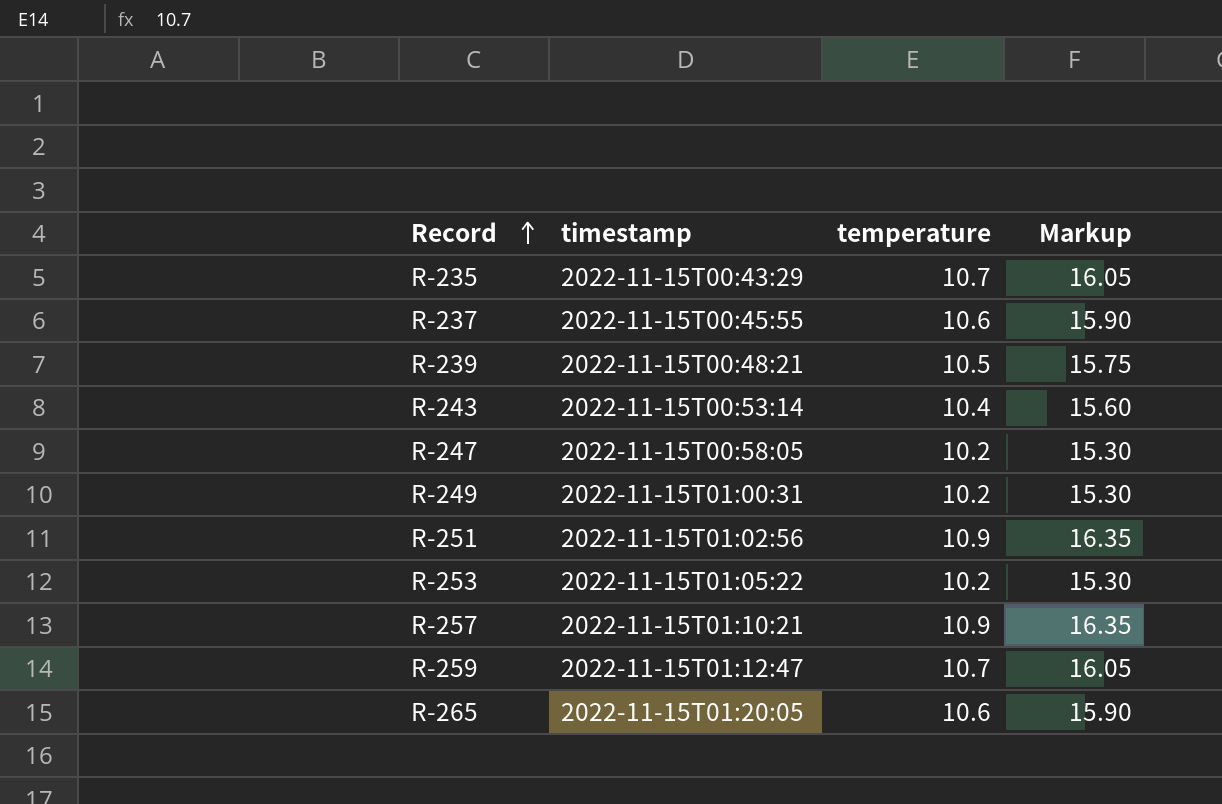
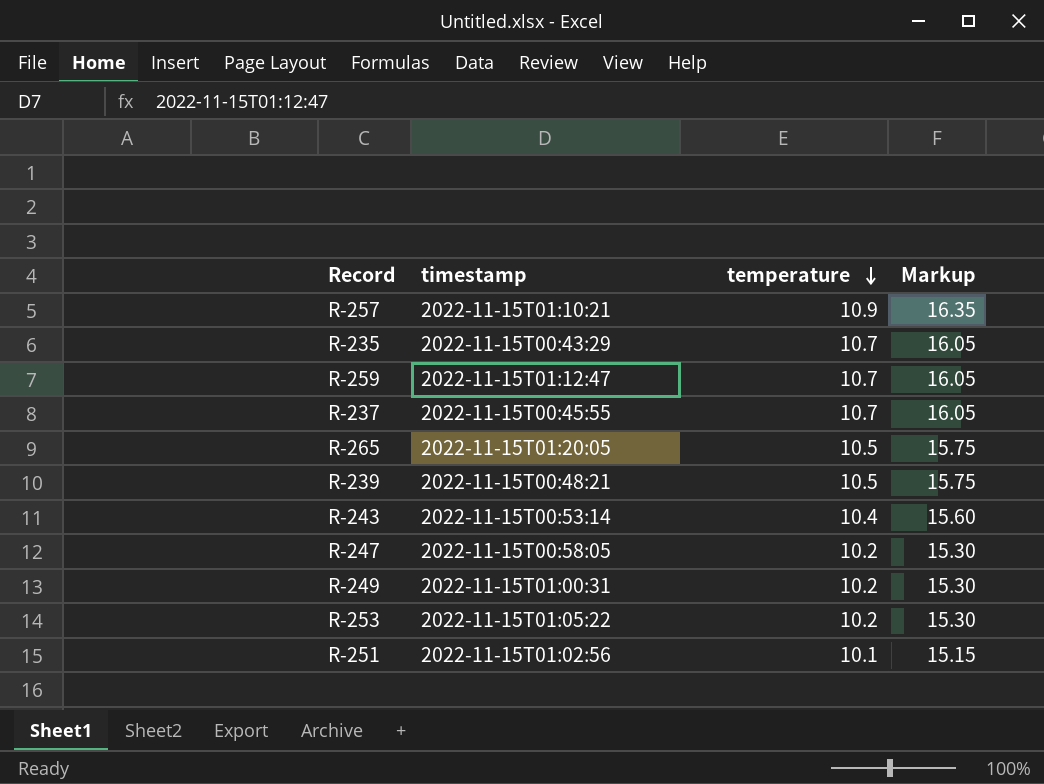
row order: Record ascending -> temperature descending
R-237 | temperature: 10.6 -> 10.7
R-237 | Markup: 15.90 -> 16.05
R-265 | temperature: 10.6 -> 10.5
R-265 | Markup: 15.90 -> 15.75
R-251 | temperature: 10.9 -> 10.1
R-251 | Markup: 16.35 -> 15.15

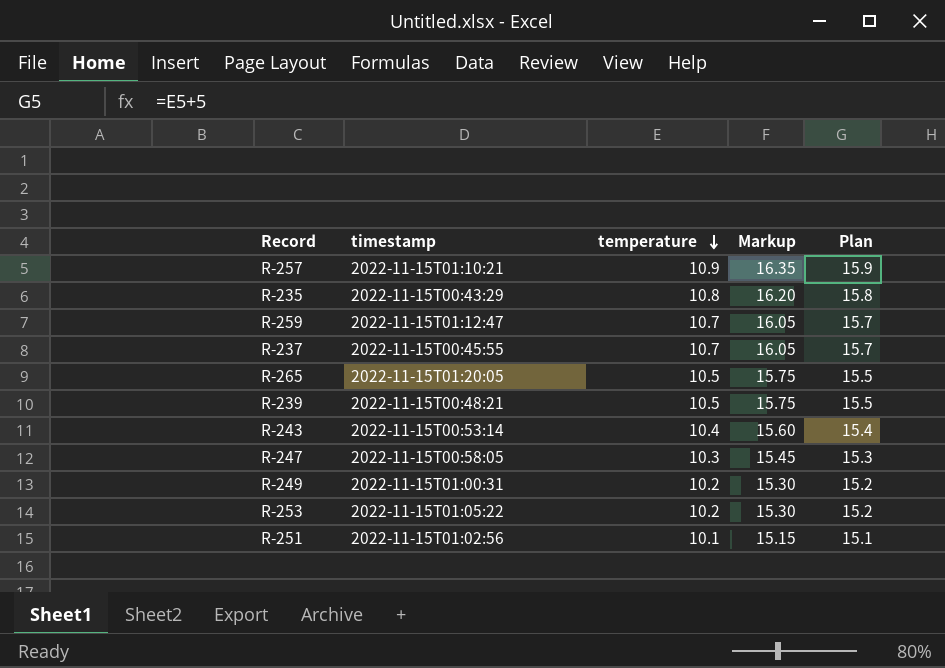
column Plan | formula: none -> [temperature] + 5
R-235 | temperature: 10.7 -> 10.8
R-235 | Markup: 16.05 -> 16.20
R-247 | temperature: 10.2 -> 10.3
R-247 | Markup: 15.30 -> 15.45

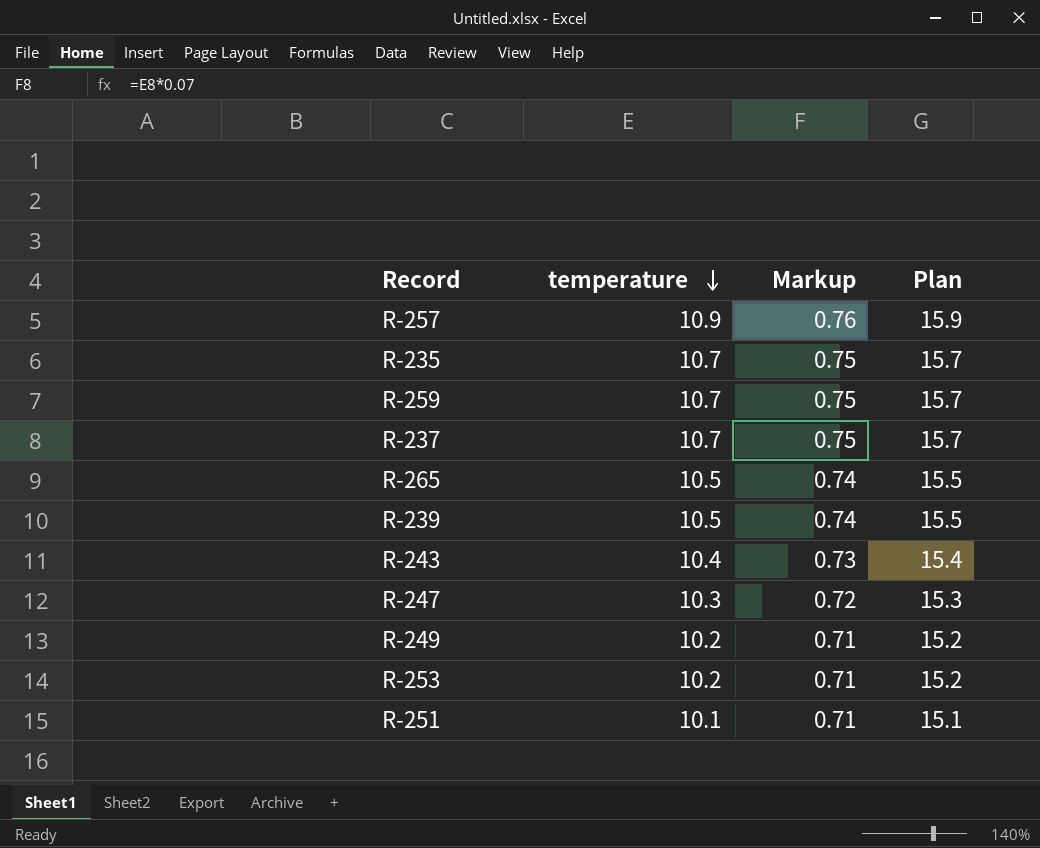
column timestamp | position: 2 -> none
column Markup | formula: [temperature] * 1.5 -> [temperature] * 0.07
R-235 | temperature: 10.8 -> 10.7
R-235 | Plan: 15.8 -> 15.7

